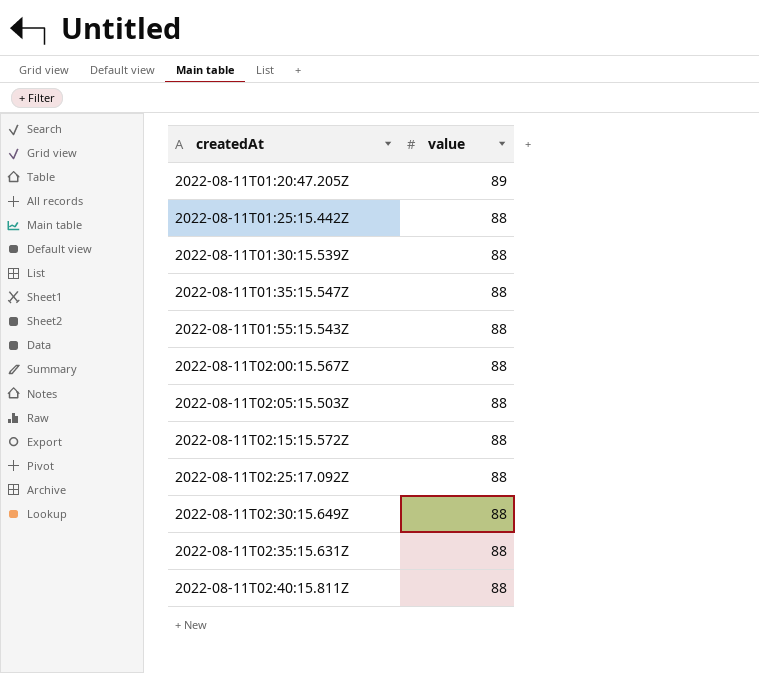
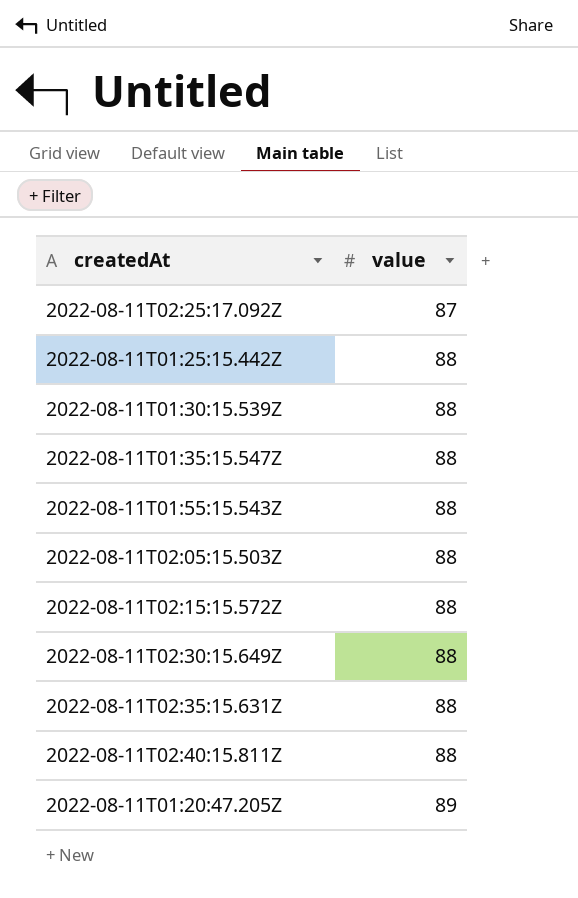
row order: createdAt ascending -> value ascending
row 2022-08-11T02:00:15.567Z: 88 -> none
2022-08-11T02:25:17.092Z | value: 88 -> 87

